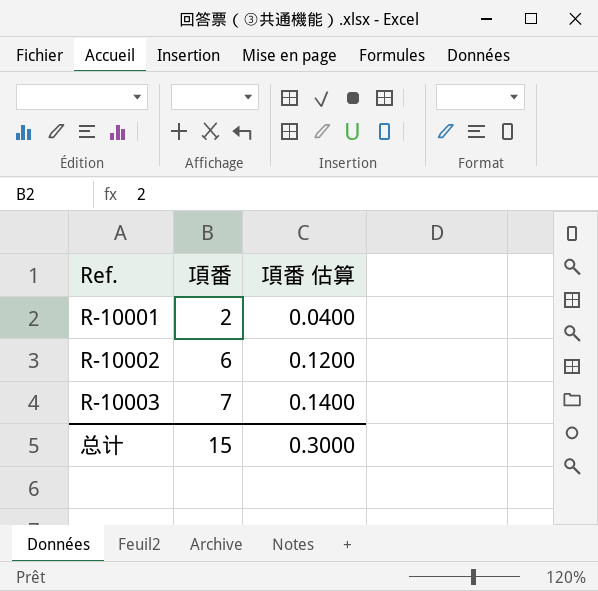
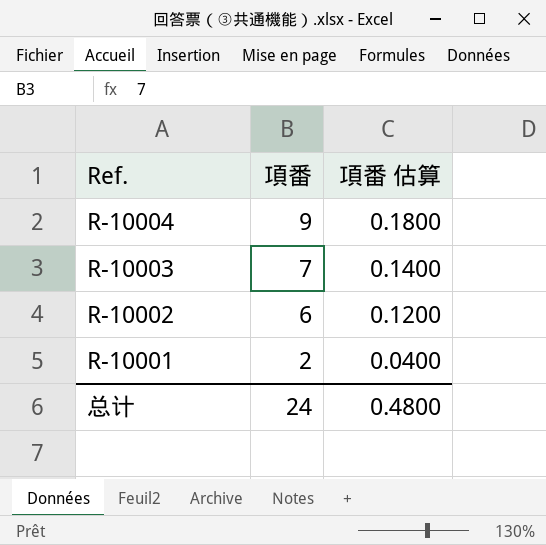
row order: Ref. ascending -> Ref. descending
row R-10004: none -> 9 | 0.1800
总计 | 項番: 15 -> 24
总计 | 項番 估算: 0.3000 -> 0.4800

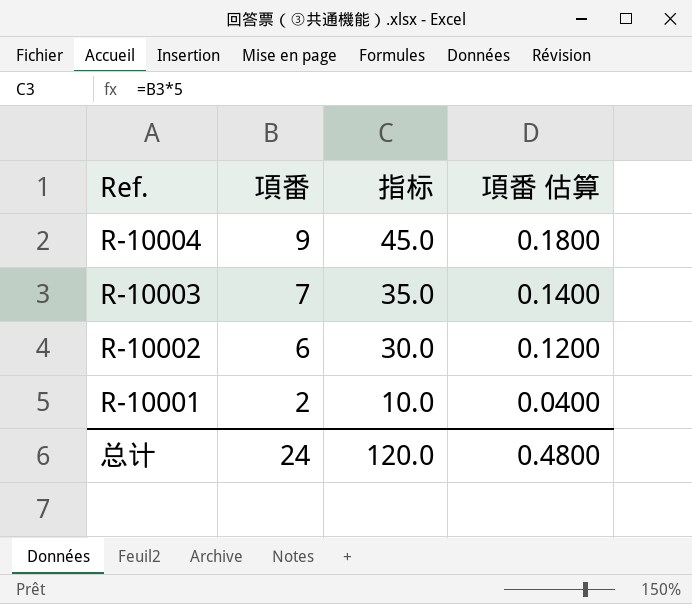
column 指标 | formula: none -> [項番] * 5

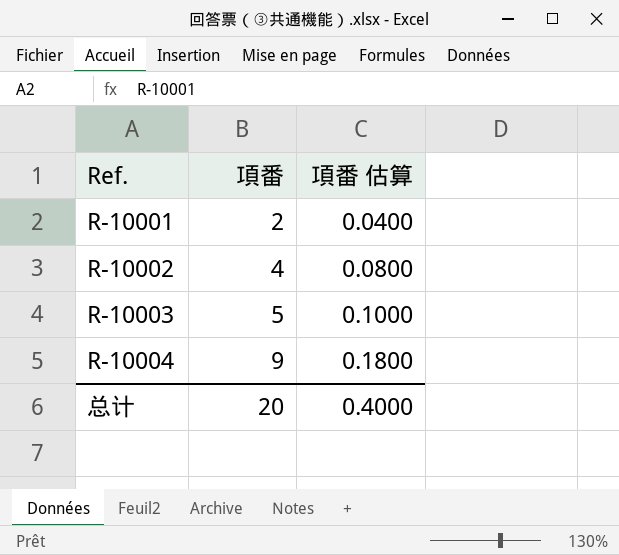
row order: Ref. descending -> Ref. ascending
column 指标 | formula: [項番] * 5 -> none
R-10002 | 項番: 6 -> 4
R-10002 | 項番 估算: 0.1200 -> 0.0800
R-10003 | 項番: 7 -> 5
R-10003 | 項番 估算: 0.1400 -> 0.1000
总计 | 項番: 24 -> 20
总计 | 項番 估算: 0.4800 -> 0.4000

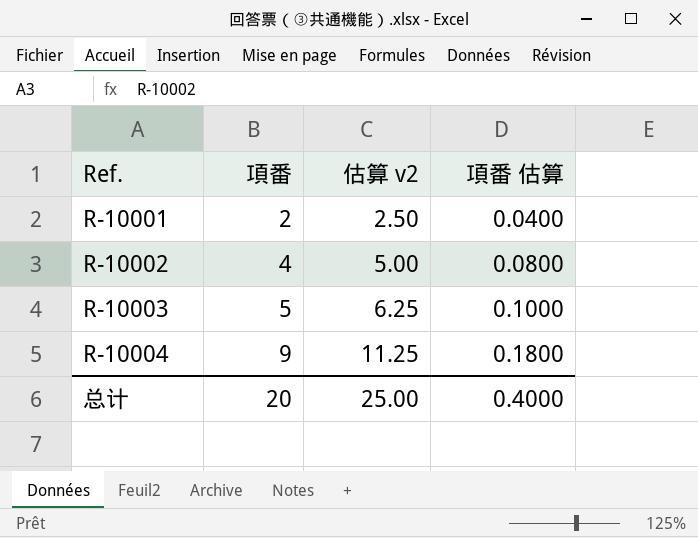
column 估算 v2 | formula: none -> [項番] * 1.25

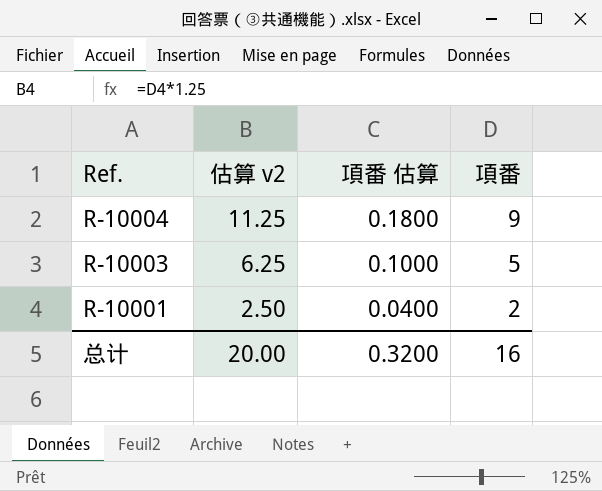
row order: Ref. ascending -> Ref. descending
column 項番 | position: 2 -> 4
row R-10002: 4 | 5.00 | 0.0800 -> none
总计 | 估算 v2: 25.00 -> 20.00
总计 | 項番 估算: 0.4000 -> 0.3200
总计 | 項番: 20 -> 16

